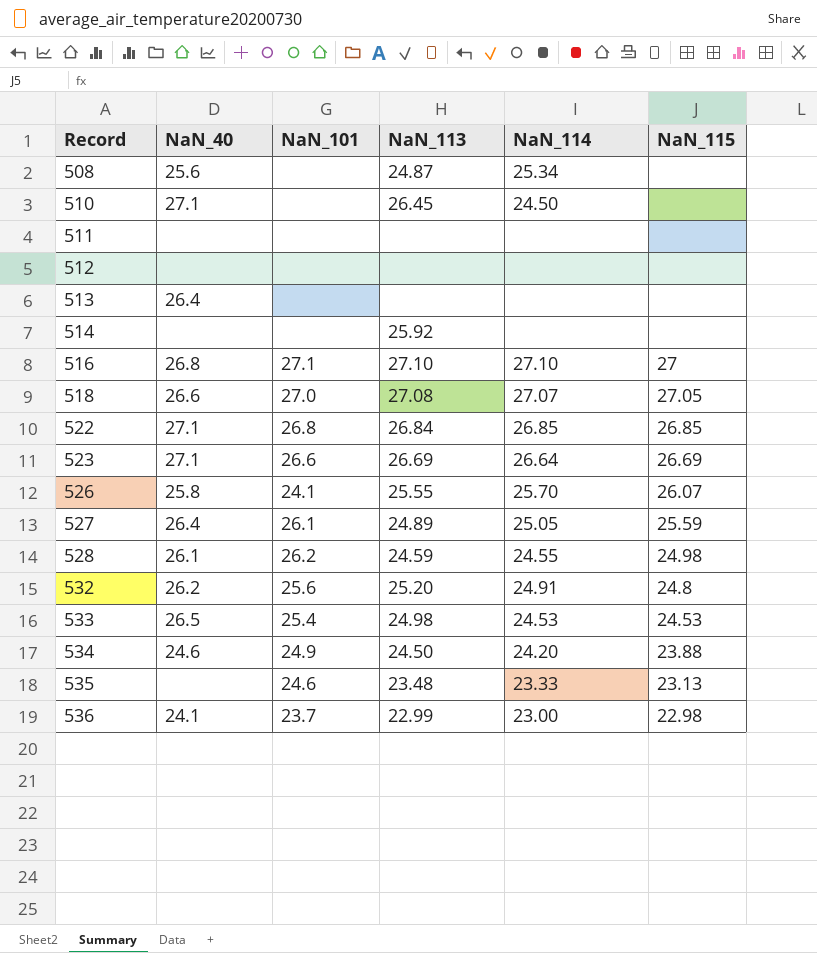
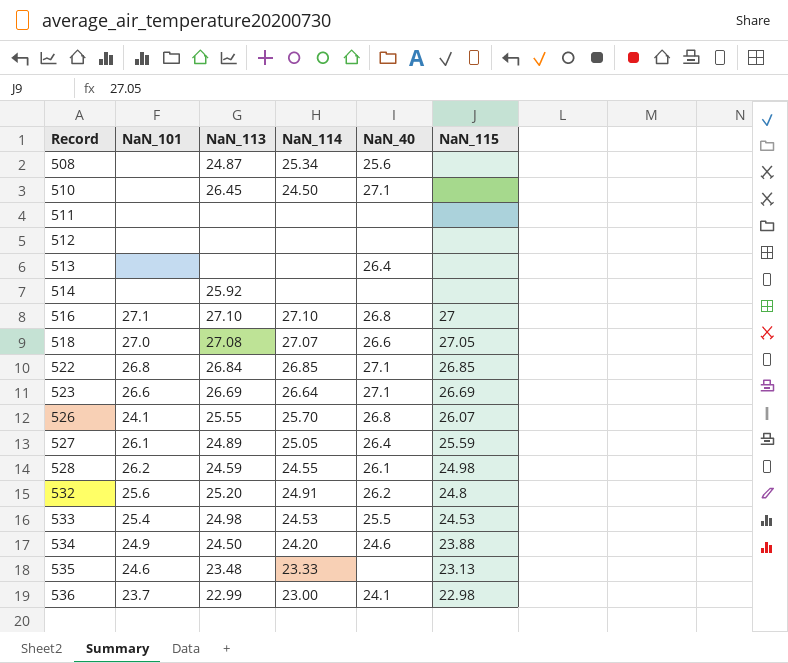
column NaN_40 | position: 2 -> 5
526 | NaN_40: 25.8 -> 26.8
533 | NaN_40: 26.5 -> 25.5

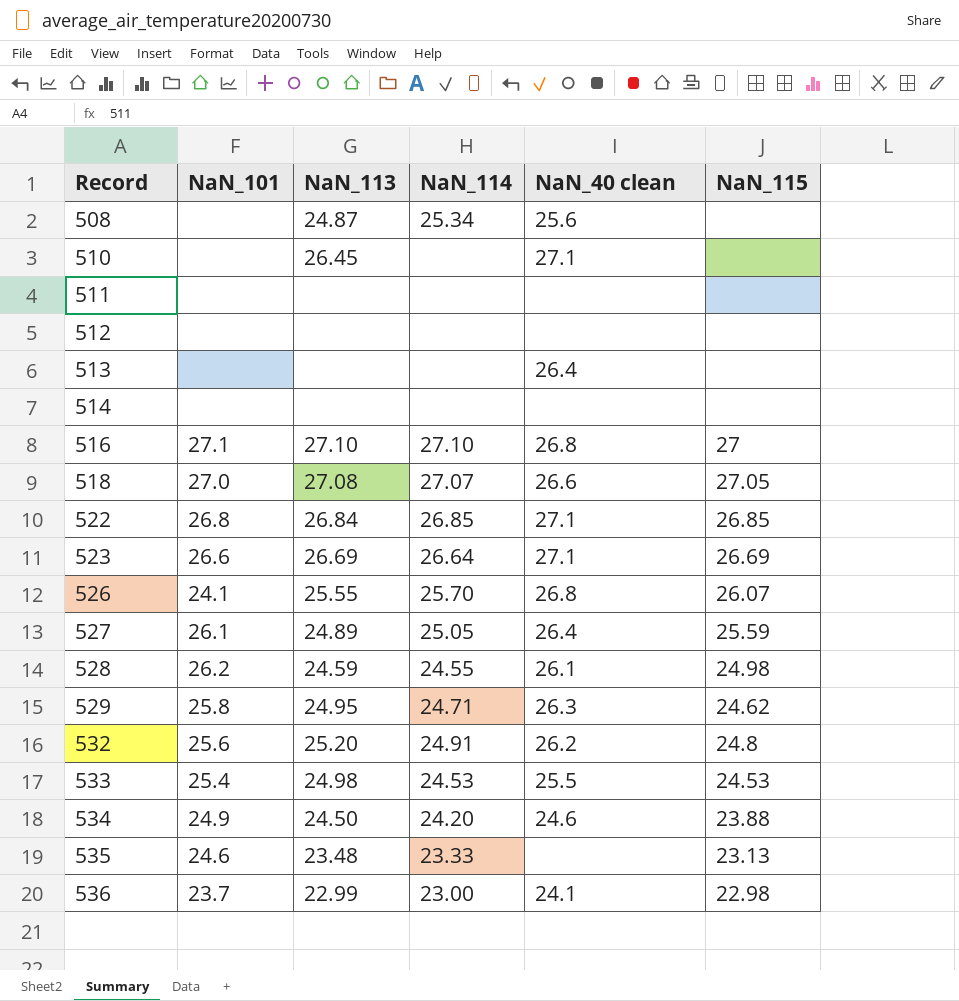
column name: NaN_40 -> NaN_40 clean
510 | NaN_114: 24.50 -> none
514 | NaN_113: 25.92 -> none
row 529: none -> 25.8 | 24.95 | 24.71 | 26.3 | 24.62

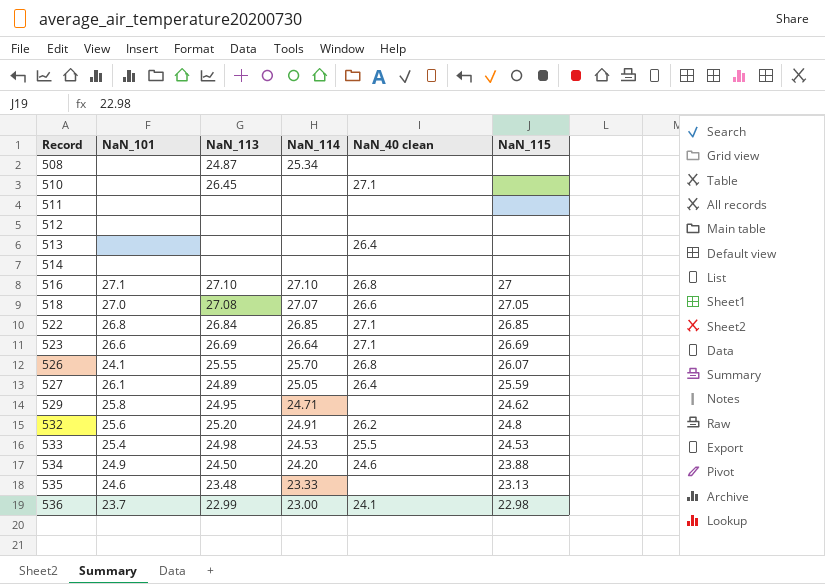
row 528: 26.2 | 24.59 | 24.55 | 26.1 | 24.98 -> none
508 | NaN_40 clean: 25.6 -> none
529 | NaN_40 clean: 26.3 -> none

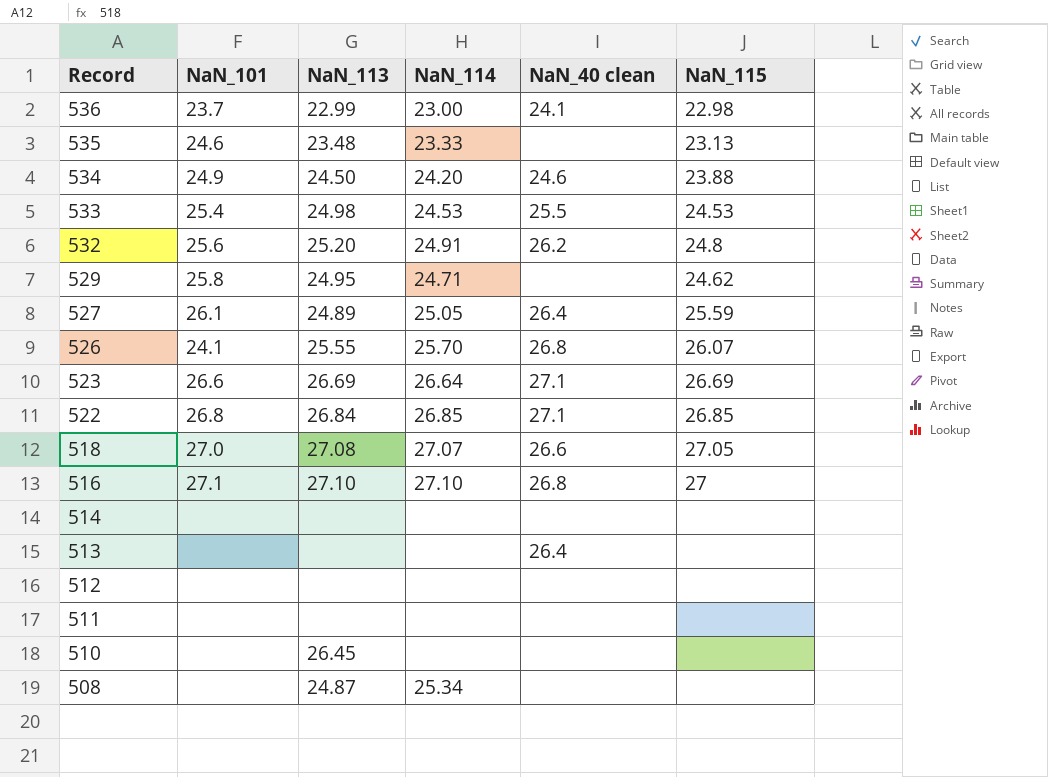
row order: Record ascending -> Record descending
510 | NaN_40 clean: 27.1 -> none

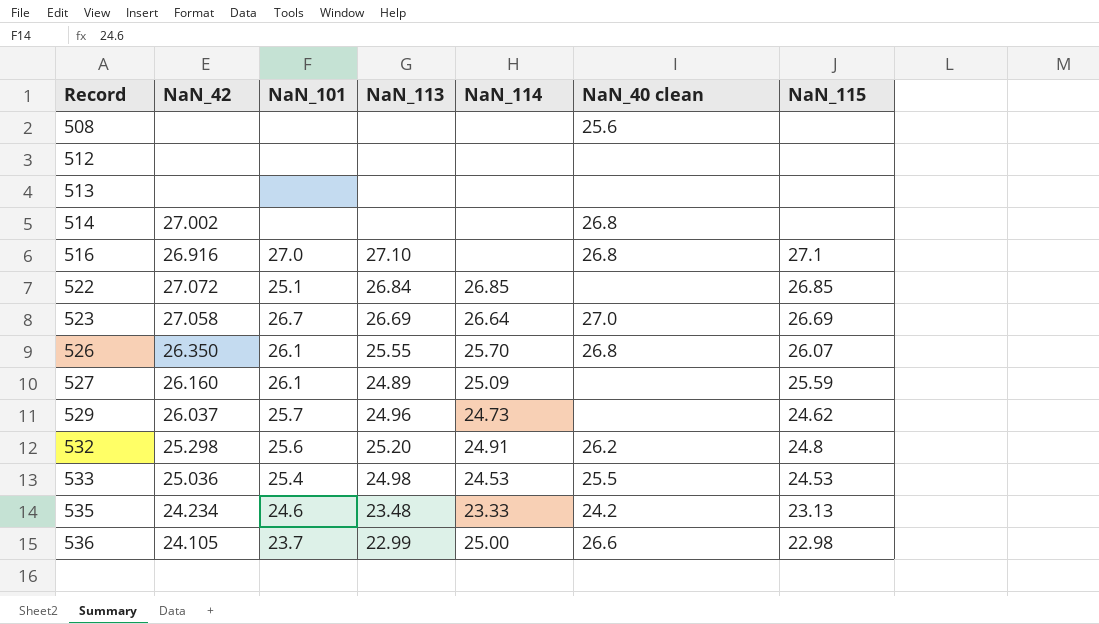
row order: Record descending -> Record ascending
column NaN_42 | position: none -> 2
row 534: 24.9 | 24.50 | 24.20 | 24.6 | 23.88 -> none
row 518: 27.0 | 27.08 | 27.07 | 26.6 | 27.05 -> none
row 511: none | none | none | none | none -> none
row 510: none | 26.45 | none | none | none -> none
508 | NaN_113: 24.87 -> none
508 | NaN_114: 25.34 -> none
508 | NaN_40 clean: none -> 25.6
513 | NaN_40 clean: 26.4 -> none
514 | NaN_40 clean: none -> 26.8
516 | NaN_101: 27.1 -> 27.0
516 | NaN_114: 27.10 -> none
516 | NaN_115: 27 -> 27.1
522 | NaN_101: 26.8 -> 25.1
522 | NaN_40 clean: 27.1 -> none
523 | NaN_101: 26.6 -> 26.7
523 | NaN_40 clean: 27.1 -> 27.0
526 | NaN_101: 24.1 -> 26.1
527 | NaN_114: 25.05 -> 25.09
527 | NaN_40 clean: 26.4 -> none
529 | NaN_101: 25.8 -> 25.7
529 | NaN_113: 24.95 -> 24.96
529 | NaN_114: 24.71 -> 24.73
535 | NaN_40 clean: none -> 24.2
536 | NaN_114: 23.00 -> 25.00
536 | NaN_40 clean: 24.1 -> 26.6

